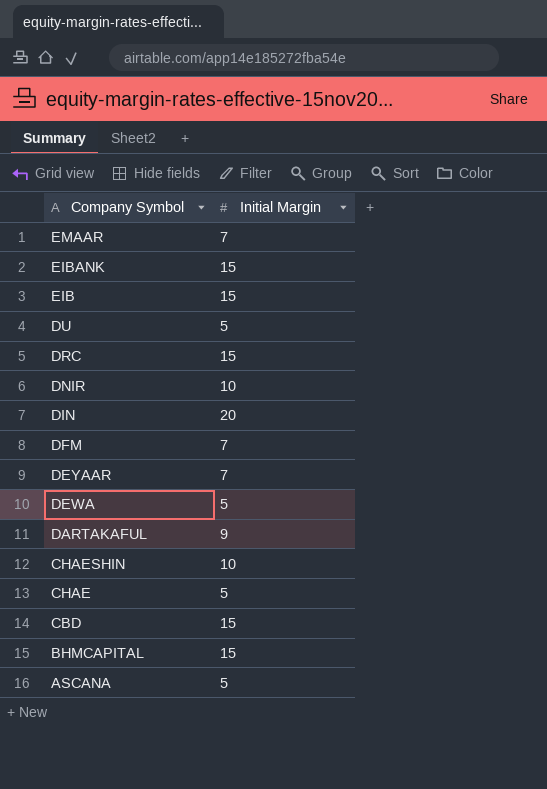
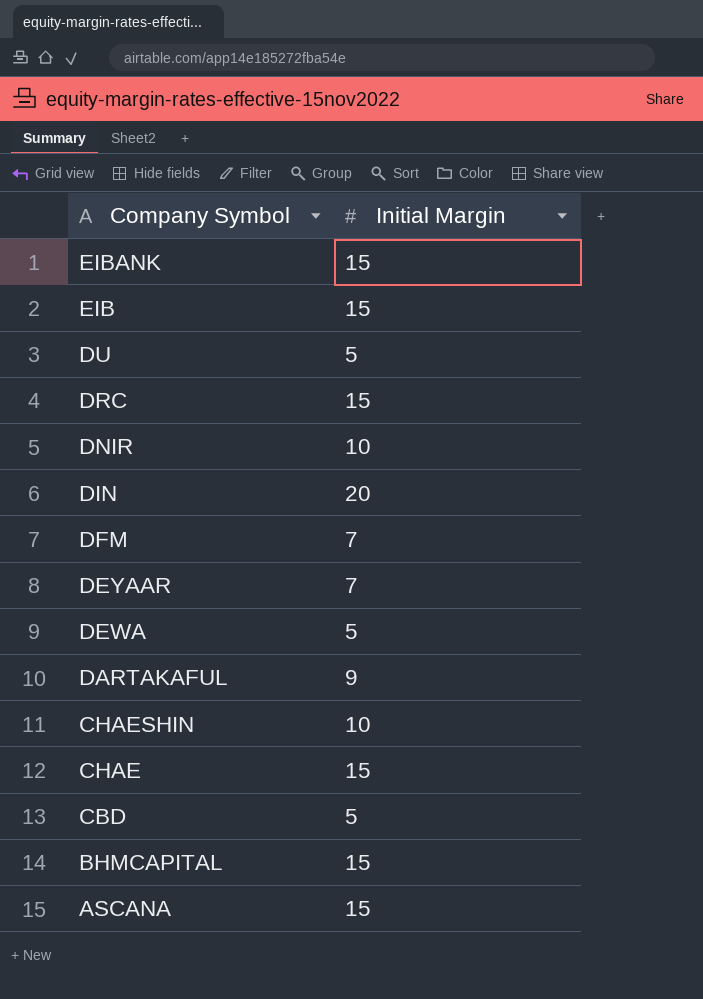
row EMAAR: 7 -> none
CHAE | Initial Margin: 5 -> 15
CBD | Initial Margin: 15 -> 5
ASCANA | Initial Margin: 5 -> 15

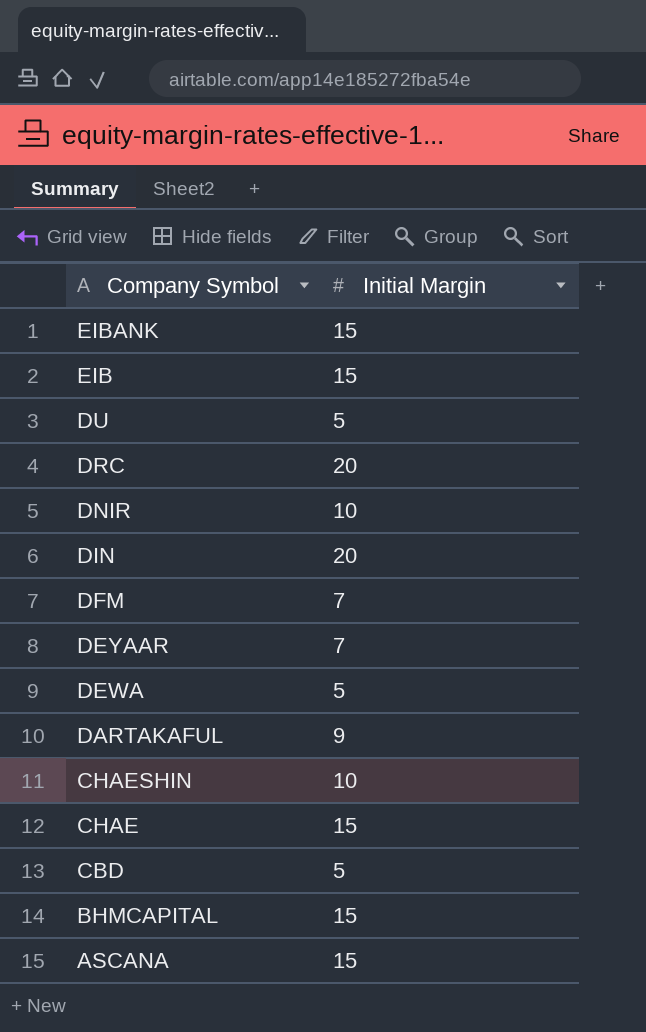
DRC | Initial Margin: 15 -> 20

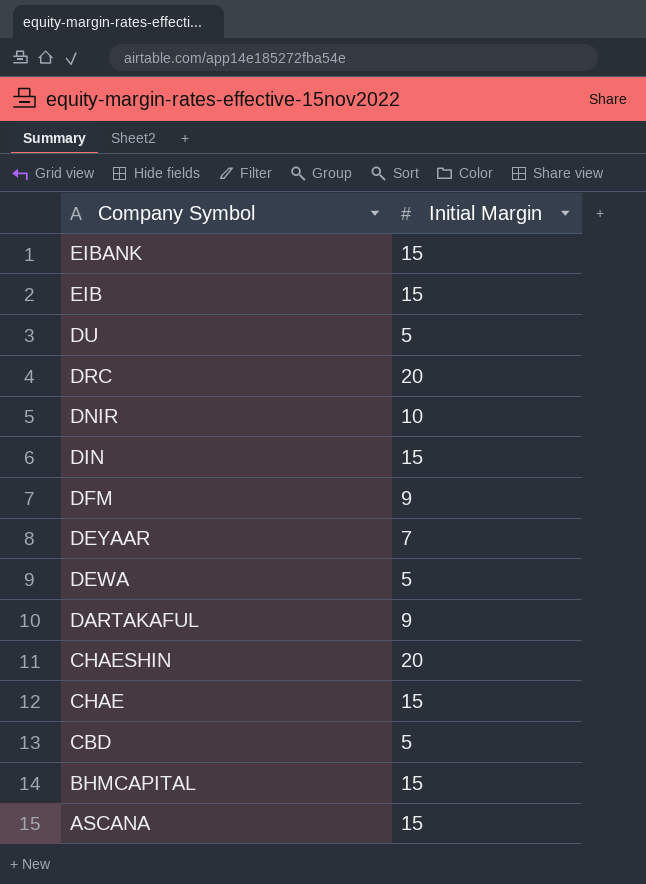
DIN | Initial Margin: 20 -> 15
DFM | Initial Margin: 7 -> 9
CHAESHIN | Initial Margin: 10 -> 20

